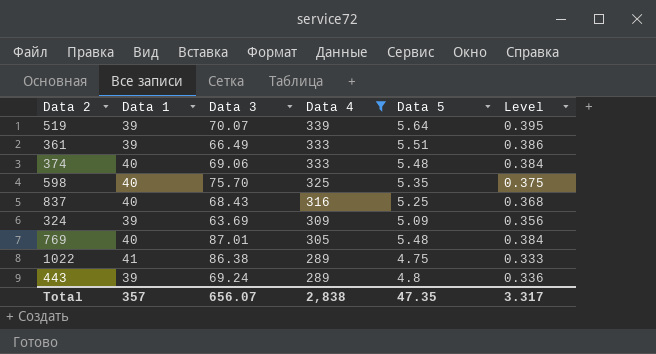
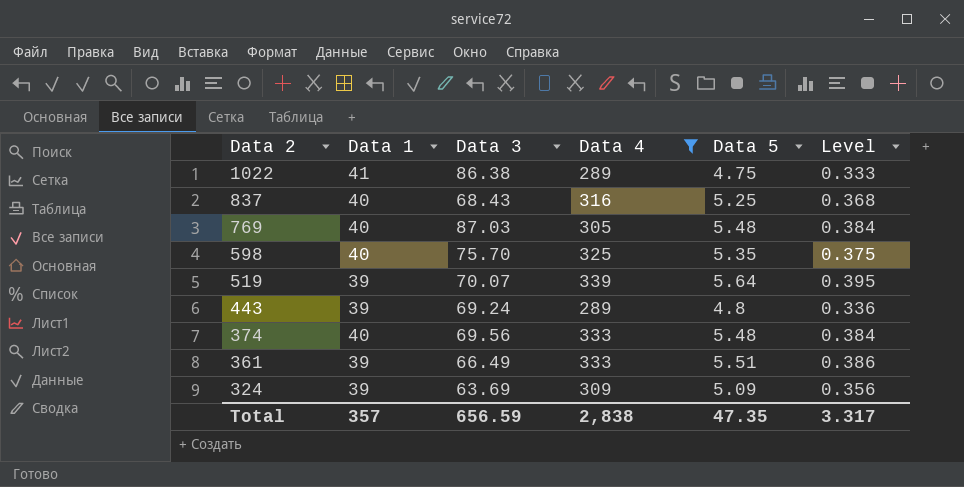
row order: Data 4 descending -> Data 2 descending
769 | Data 3: 87.01 -> 87.03
374 | Data 3: 69.06 -> 69.56
Total | Data 3: 656.07 -> 656.59

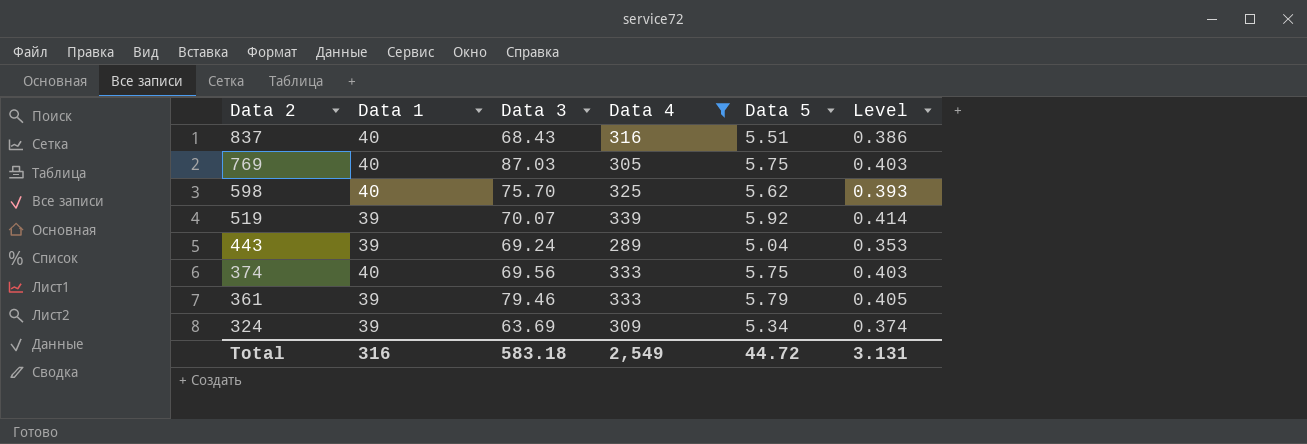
row 1022: 41 | 86.38 | 289 | 4.75 | 0.333 -> none
837 | Data 5: 5.25 -> 5.51
837 | Level: 0.368 -> 0.386
769 | Data 5: 5.48 -> 5.75
769 | Level: 0.384 -> 0.403
598 | Data 5: 5.35 -> 5.62
598 | Level: 0.375 -> 0.393
519 | Data 5: 5.64 -> 5.92
519 | Level: 0.395 -> 0.414
443 | Data 5: 4.8 -> 5.04
443 | Level: 0.336 -> 0.353
374 | Data 5: 5.48 -> 5.75
374 | Level: 0.384 -> 0.403
361 | Data 3: 66.49 -> 79.46
361 | Data 5: 5.51 -> 5.79
361 | Level: 0.386 -> 0.405
324 | Data 5: 5.09 -> 5.34
324 | Level: 0.356 -> 0.374
Total | Data 1: 357 -> 316
Total | Data 3: 656.59 -> 583.18
Total | Data 4: 2,838 -> 2,549
Total | Data 5: 47.35 -> 44.72
Total | Level: 3.317 -> 3.131

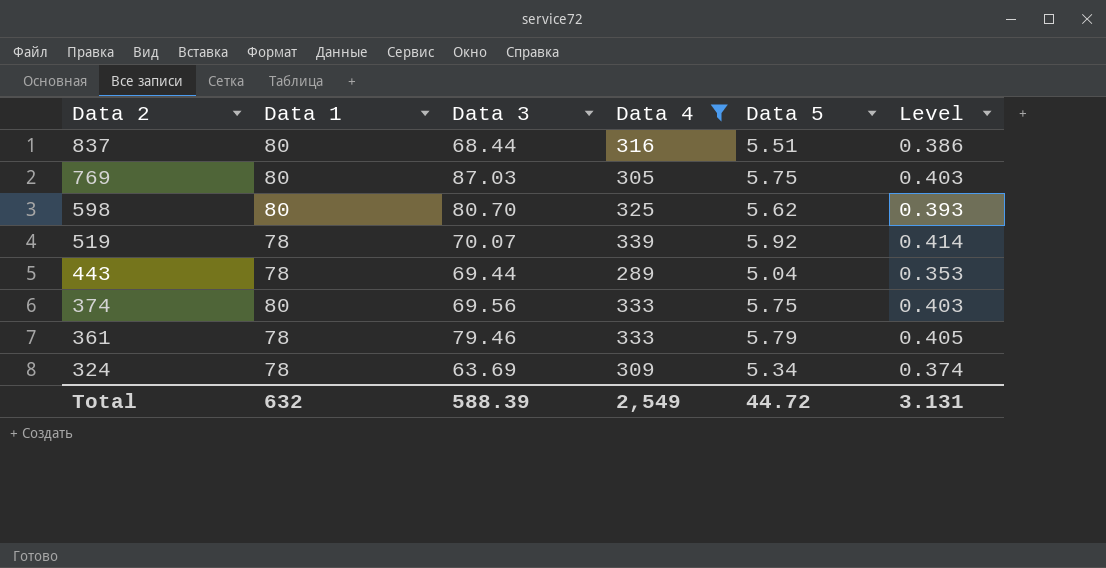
837 | Data 1: 40 -> 80
837 | Data 3: 68.43 -> 68.44
769 | Data 1: 40 -> 80
598 | Data 1: 40 -> 80
598 | Data 3: 75.70 -> 80.70
519 | Data 1: 39 -> 78
443 | Data 1: 39 -> 78
443 | Data 3: 69.24 -> 69.44
374 | Data 1: 40 -> 80
361 | Data 1: 39 -> 78
324 | Data 1: 39 -> 78
Total | Data 1: 316 -> 632
Total | Data 3: 583.18 -> 588.39

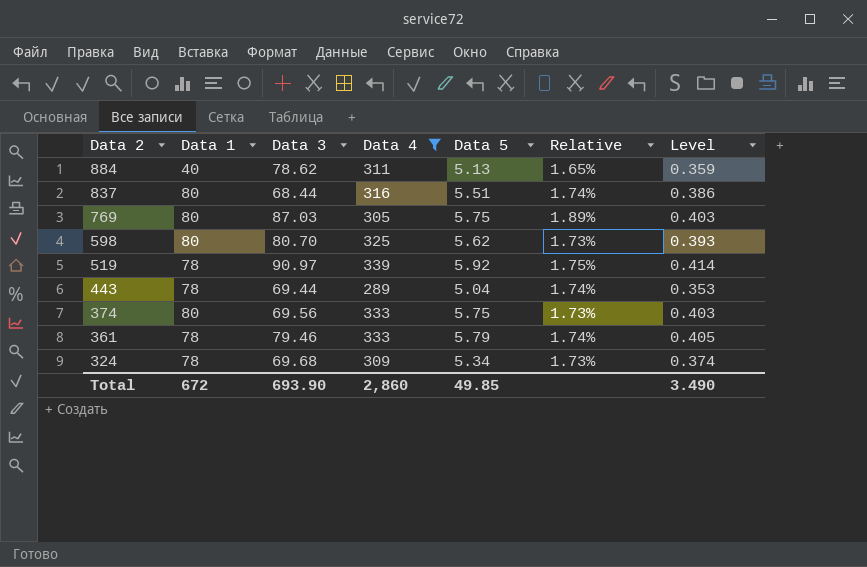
column Relative | formula: none -> [Data 5] / [Data 4]
row 884: none -> 40 | 78.62 | 311 | 5.13 | 1.65% | 0.359
519 | Data 3: 70.07 -> 90.97
324 | Data 3: 63.69 -> 69.68
Total | Data 1: 632 -> 672
Total | Data 3: 588.39 -> 693.90
Total | Data 4: 2,549 -> 2,860
Total | Data 5: 44.72 -> 49.85
Total | Level: 3.131 -> 3.490

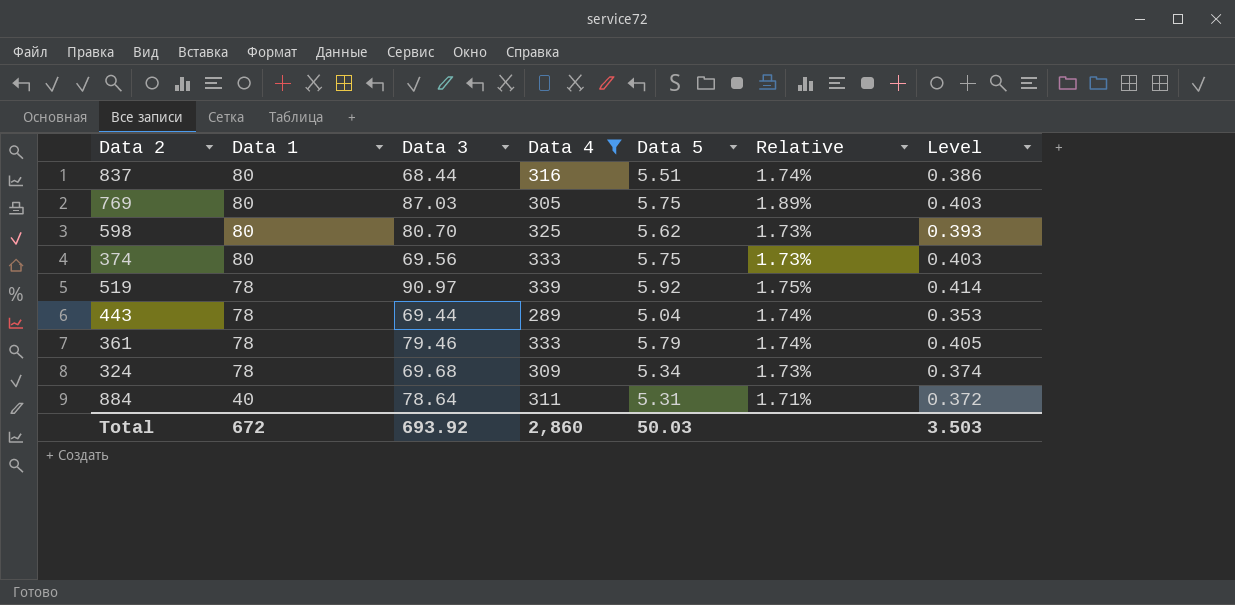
row order: Data 2 descending -> Data 1 descending
884 | Data 3: 78.62 -> 78.64
884 | Data 5: 5.13 -> 5.31
884 | Relative: 1.65% -> 1.71%
884 | Level: 0.359 -> 0.372
Total | Data 3: 693.90 -> 693.92
Total | Data 5: 49.85 -> 50.03
Total | Level: 3.490 -> 3.503

